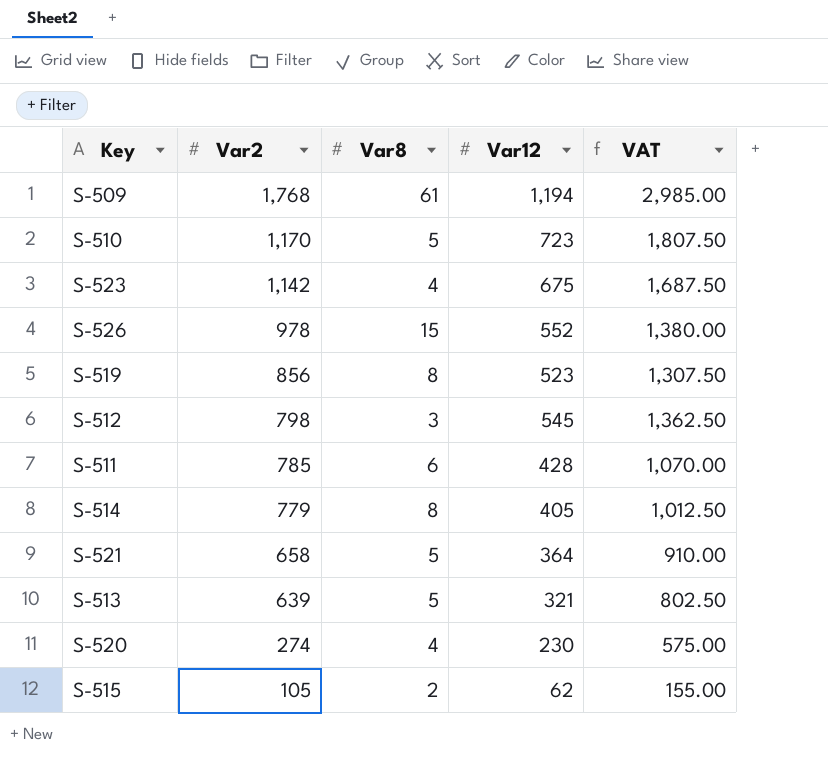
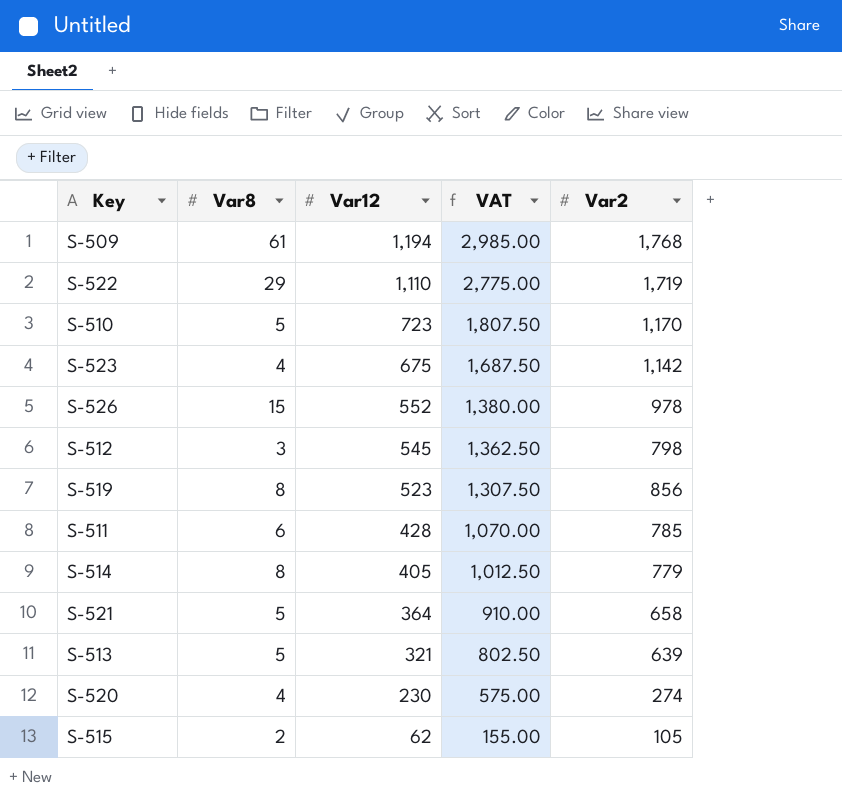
row order: Var2 descending -> Var12 descending
column Var2 | position: 2 -> 5
row S-522: none -> 29 | 1,110 | 2,775.00 | 1,719

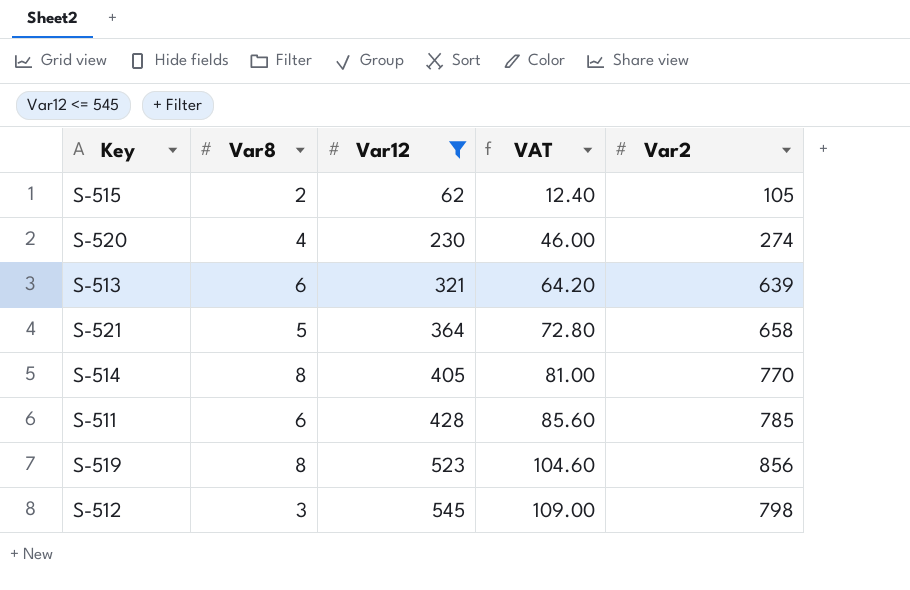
filter: none -> Var12 <= 545
row order: Var12 descending -> Var12 ascending
column VAT | formula: [Var12] * 2.5 -> [Var12] * 0.2
S-513 | Var8: 5 -> 6
S-514 | Var2: 779 -> 770

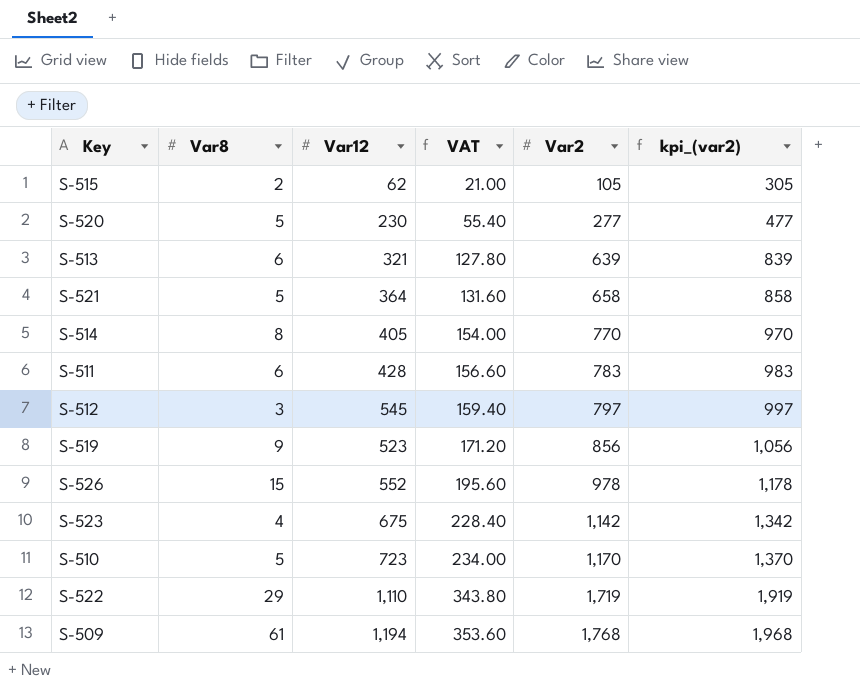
filter: Var12 <= 545 -> none
row order: Var12 ascending -> VAT ascending
column VAT | formula: [Var12] * 0.2 -> [Var2] * 0.2
column kpi_(var2) | formula: none -> [Var2] + 200
S-520 | Var8: 4 -> 5
S-520 | Var2: 274 -> 277
S-511 | Var2: 785 -> 783
S-512 | Var2: 798 -> 797
S-519 | Var8: 8 -> 9

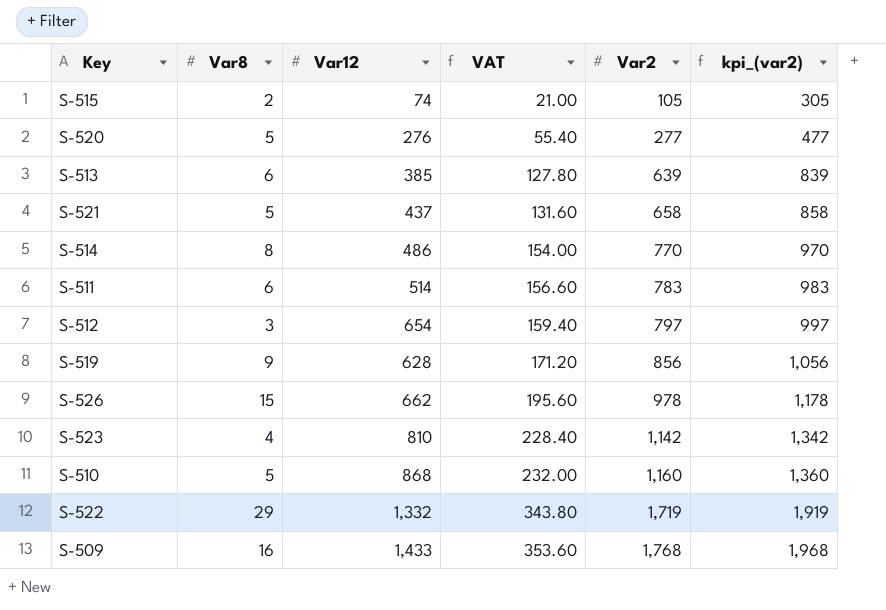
S-515 | Var12: 62 -> 74
S-520 | Var12: 230 -> 276
S-513 | Var12: 321 -> 385
S-521 | Var12: 364 -> 437
S-514 | Var12: 405 -> 486
S-511 | Var12: 428 -> 514
S-512 | Var12: 545 -> 654
S-519 | Var12: 523 -> 628
S-526 | Var12: 552 -> 662
S-523 | Var12: 675 -> 810
S-510 | Var12: 723 -> 868
S-510 | VAT: 234.00 -> 232.00
S-510 | Var2: 1,170 -> 1,160
S-510 | kpi_(var2): 1,370 -> 1,360
S-522 | Var12: 1,110 -> 1,332
S-509 | Var8: 61 -> 16
S-509 | Var12: 1,194 -> 1,433

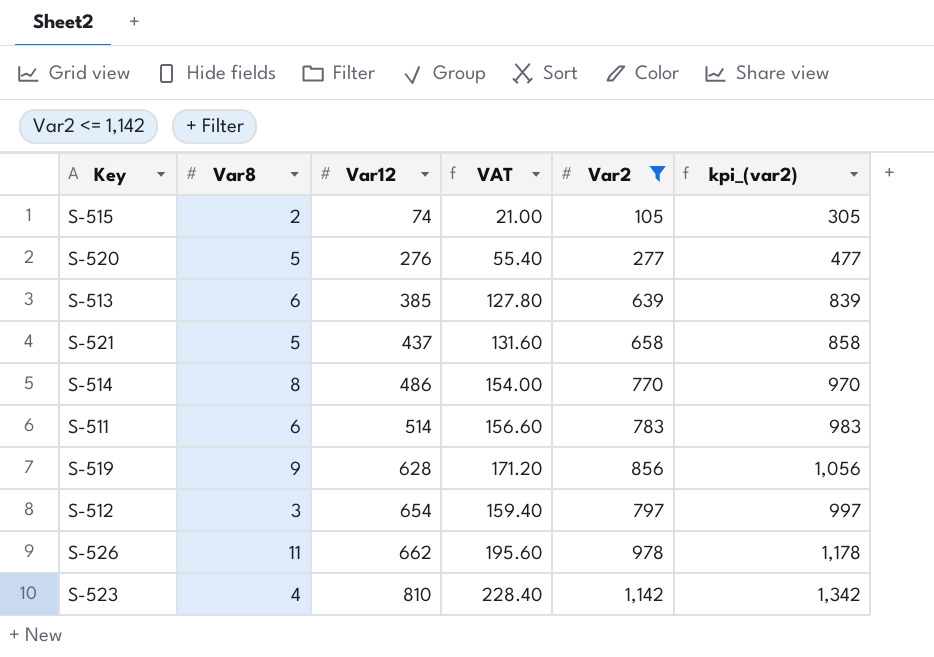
filter: none -> Var2 <= 1,142
row order: VAT ascending -> Var12 ascending
S-526 | Var8: 15 -> 11

